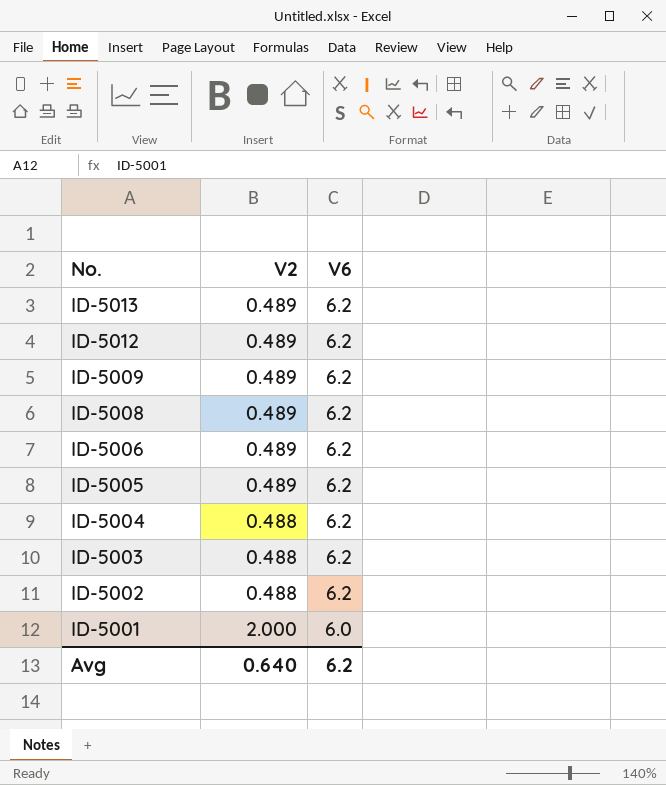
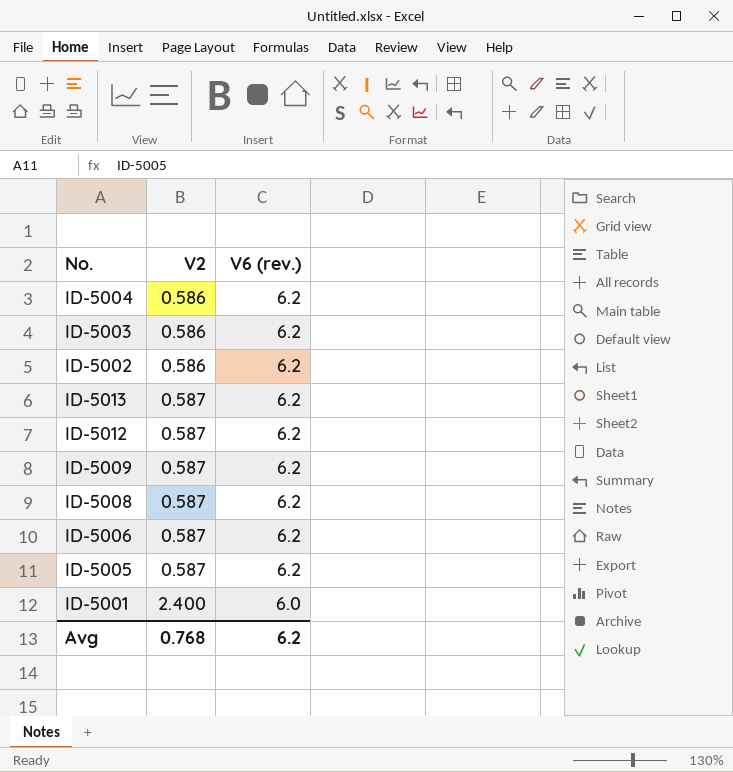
row order: No. descending -> V2 ascending
column name: V6 -> V6 (rev.)
ID-5004 | V2: 0.488 -> 0.586
ID-5003 | V2: 0.488 -> 0.586
ID-5002 | V2: 0.488 -> 0.586
ID-5013 | V2: 0.489 -> 0.587
ID-5012 | V2: 0.489 -> 0.587
ID-5009 | V2: 0.489 -> 0.587
ID-5008 | V2: 0.489 -> 0.587
ID-5006 | V2: 0.489 -> 0.587
ID-5005 | V2: 0.489 -> 0.587
ID-5001 | V2: 2.000 -> 2.400
Avg | V2: 0.640 -> 0.768

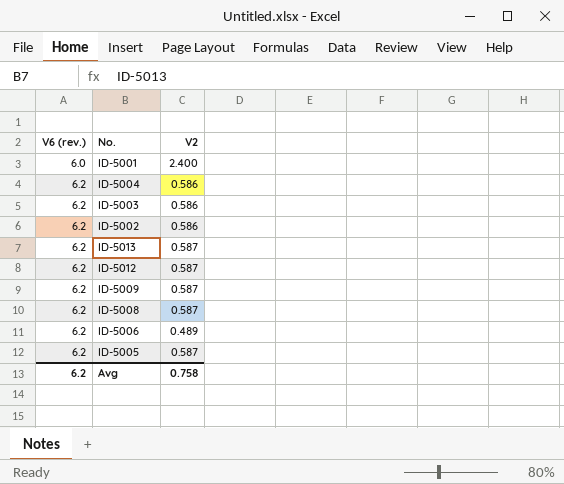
row order: V2 ascending -> V6 (rev.) ascending
column V6 (rev.) | position: 3 -> 1
ID-5006 | V2: 0.587 -> 0.489
Avg | V2: 0.768 -> 0.758

